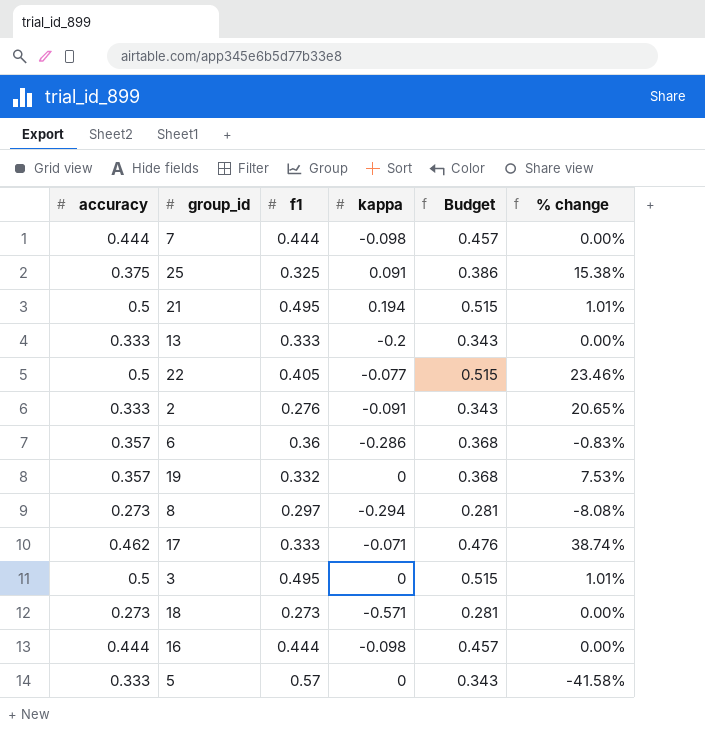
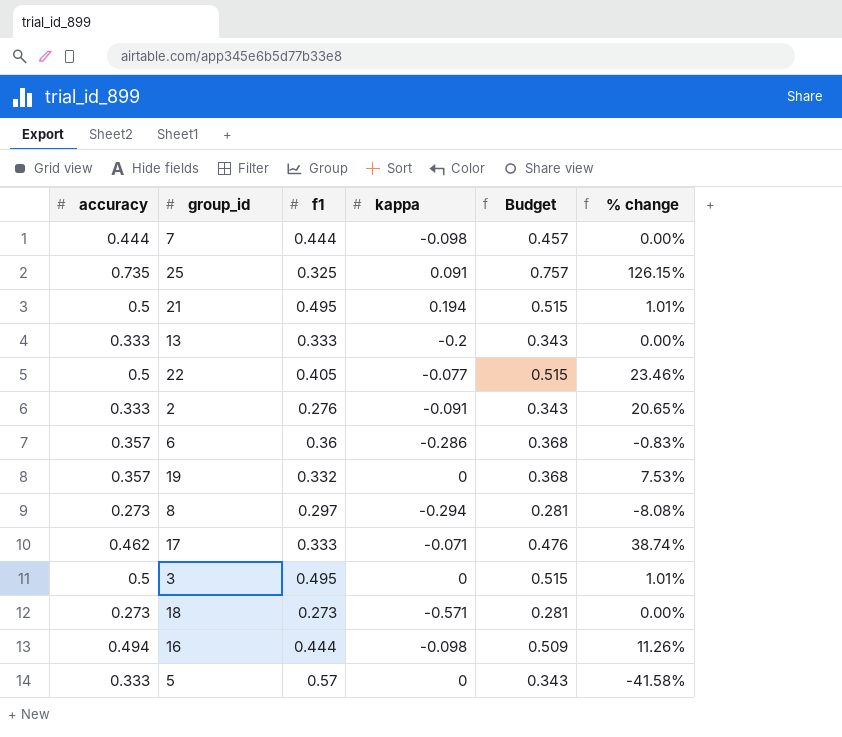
25 | accuracy: 0.375 -> 0.735
25 | Budget: 0.386 -> 0.757
25 | % change: 15.38% -> 126.15%
16 | accuracy: 0.444 -> 0.494
16 | Budget: 0.457 -> 0.509
16 | % change: 0.00% -> 11.26%

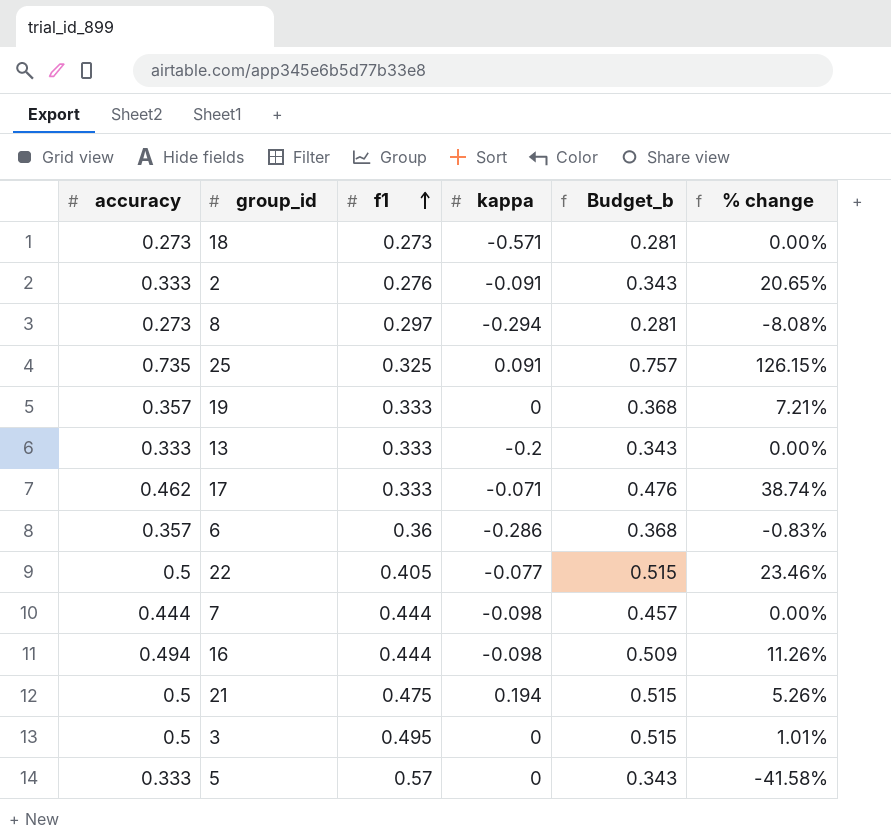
row order: none -> f1 ascending
column name: Budget -> Budget_b
19 | f1: 0.332 -> 0.333
19 | % change: 7.53% -> 7.21%
21 | f1: 0.495 -> 0.475
21 | % change: 1.01% -> 5.26%

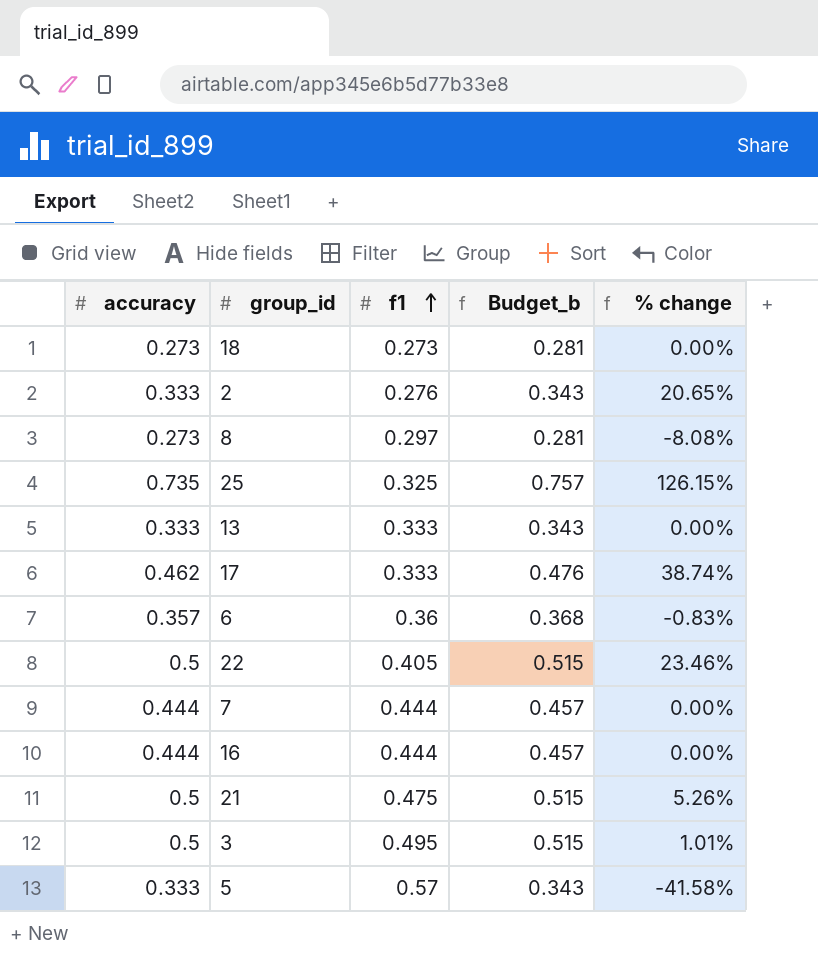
column kappa | position: 4 -> none
row 19: 0.357 | 0.333 | 0 | 0.368 | 7.21% -> none
16 | accuracy: 0.494 -> 0.444
16 | Budget_b: 0.509 -> 0.457
16 | % change: 11.26% -> 0.00%

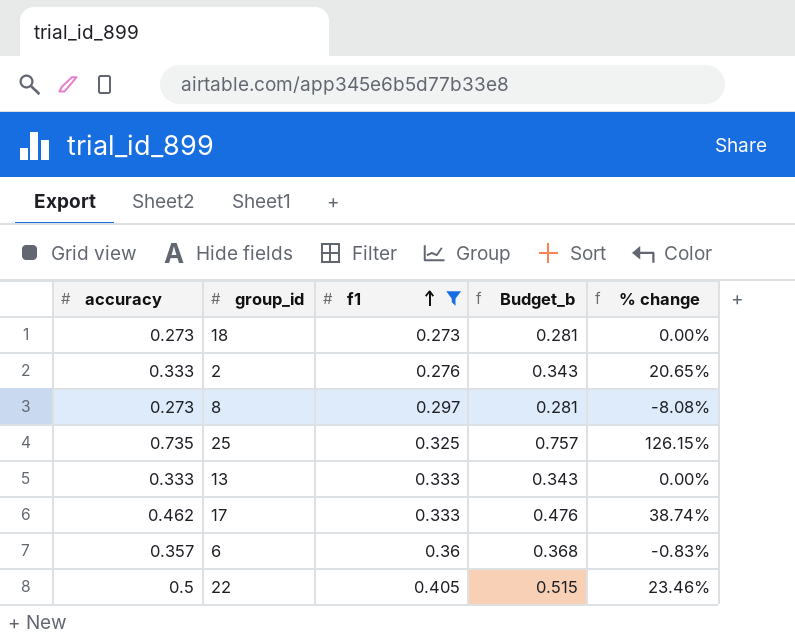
filter: none -> f1 <= 0.405

